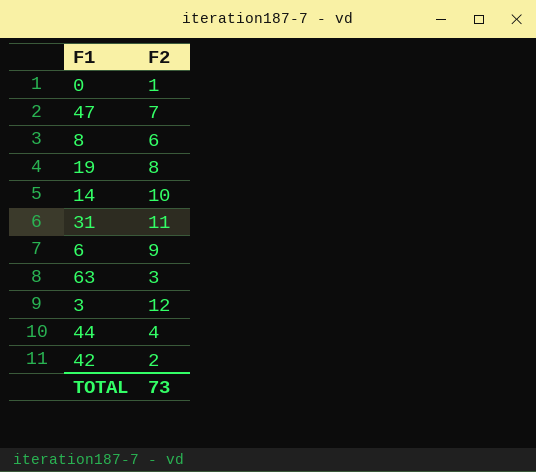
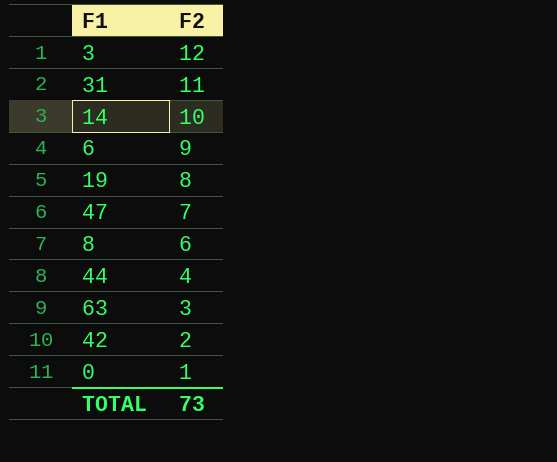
row order: none -> F2 descending

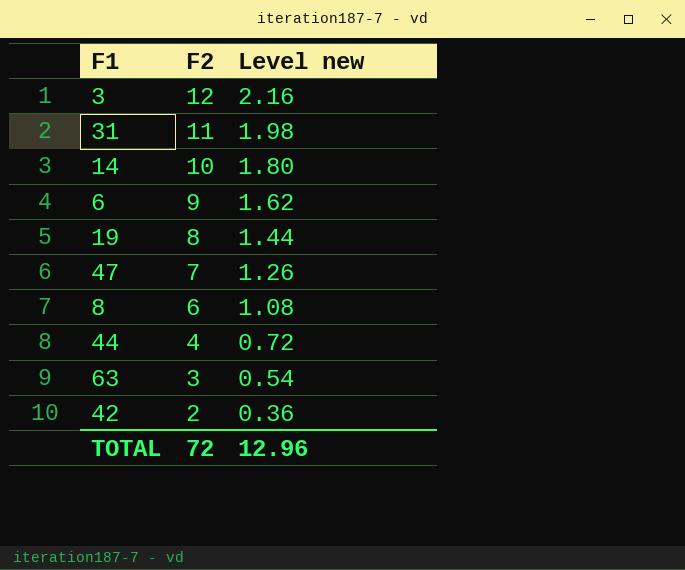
column Level new | formula: none -> [F2] * 0.18
row 0: 1 -> none
TOTAL | F2: 73 -> 72

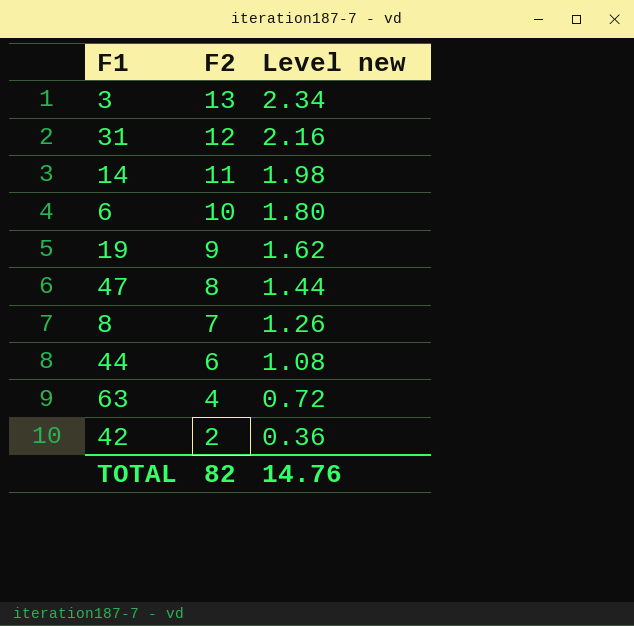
3 | F2: 12 -> 13
3 | Level new: 2.16 -> 2.34
31 | F2: 11 -> 12
31 | Level new: 1.98 -> 2.16
14 | F2: 10 -> 11
14 | Level new: 1.80 -> 1.98
6 | F2: 9 -> 10
6 | Level new: 1.62 -> 1.80
19 | F2: 8 -> 9
19 | Level new: 1.44 -> 1.62
47 | F2: 7 -> 8
47 | Level new: 1.26 -> 1.44
8 | F2: 6 -> 7
8 | Level new: 1.08 -> 1.26
44 | F2: 4 -> 6
44 | Level new: 0.72 -> 1.08
63 | F2: 3 -> 4
63 | Level new: 0.54 -> 0.72
TOTAL | F2: 72 -> 82
TOTAL | Level new: 12.96 -> 14.76

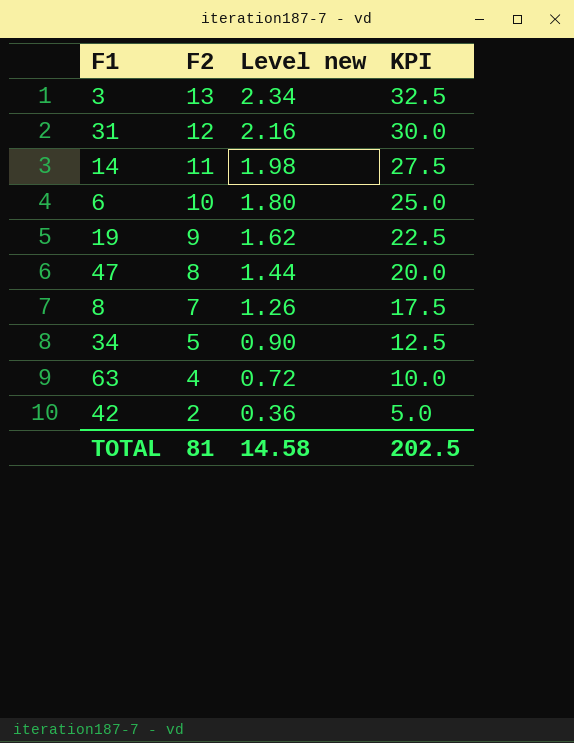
column KPI | formula: none -> [F2] * 2.5
row 44: 6 | 1.08 -> none
row 34: none -> 5 | 0.90 | 12.5
TOTAL | F2: 82 -> 81
TOTAL | Level new: 14.76 -> 14.58

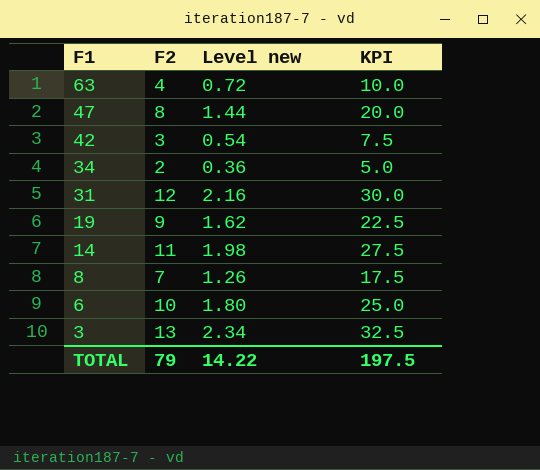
row order: F2 descending -> F1 descending
42 | F2: 2 -> 3
42 | Level new: 0.36 -> 0.54
42 | KPI: 5.0 -> 7.5
34 | F2: 5 -> 2
34 | Level new: 0.90 -> 0.36
34 | KPI: 12.5 -> 5.0
TOTAL | F2: 81 -> 79
TOTAL | Level new: 14.58 -> 14.22
TOTAL | KPI: 202.5 -> 197.5

